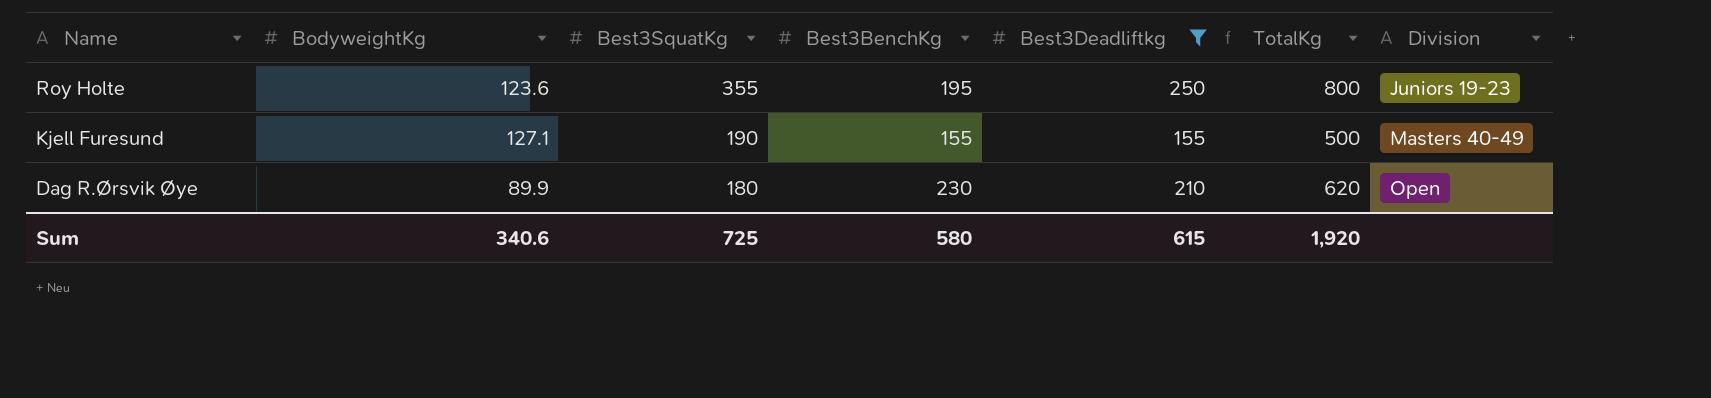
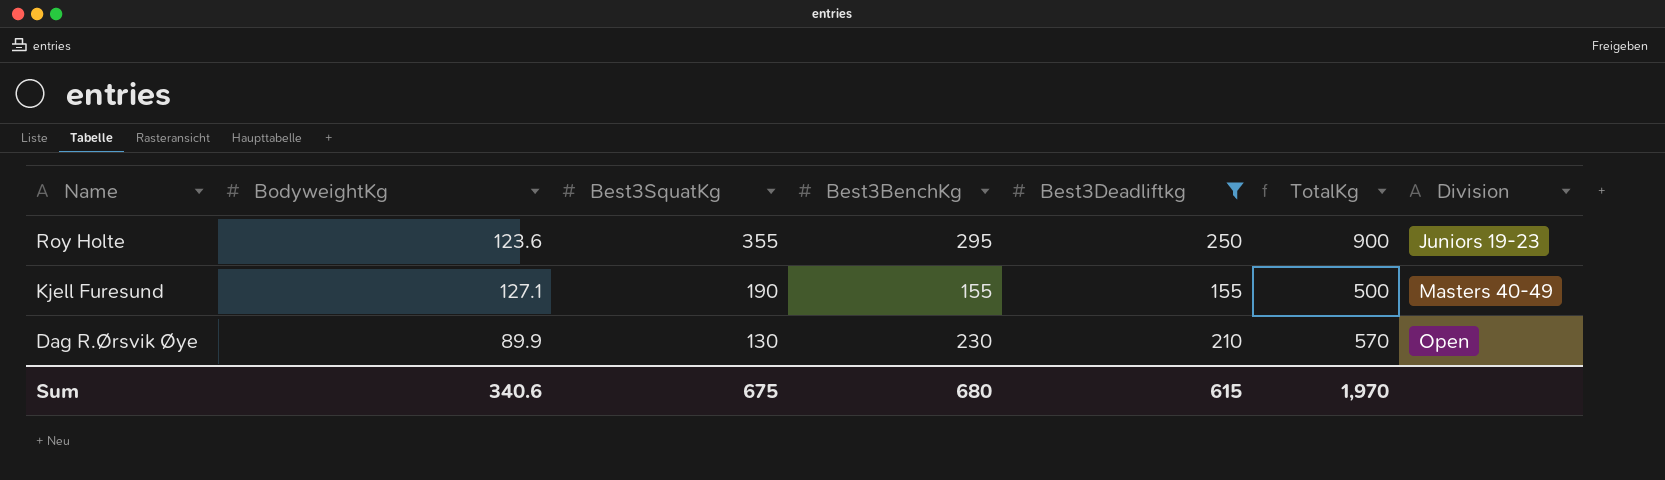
Roy Holte | Best3BenchKg: 195 -> 295
Roy Holte | TotalKg: 800 -> 900
Dag R.Ørsvik Øye | Best3SquatKg: 180 -> 130
Dag R.Ørsvik Øye | TotalKg: 620 -> 570
Sum | Best3SquatKg: 725 -> 675
Sum | Best3BenchKg: 580 -> 680
Sum | TotalKg: 1,920 -> 1,970

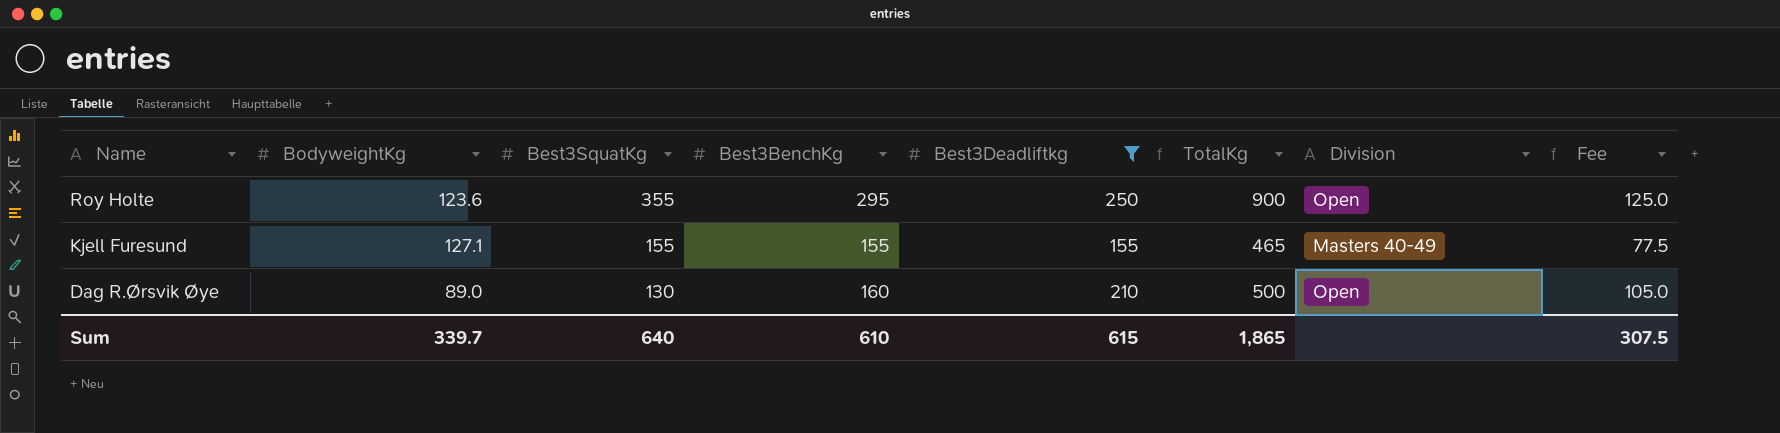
column Fee | formula: none -> [Best3Deadliftkg] * 0.5
Roy Holte | Division: Juniors 19-23 -> Open
Kjell Furesund | Best3SquatKg: 190 -> 155
Kjell Furesund | TotalKg: 500 -> 465
Dag R.Ørsvik Øye | BodyweightKg: 89.9 -> 89.0
Dag R.Ørsvik Øye | Best3BenchKg: 230 -> 160
Dag R.Ørsvik Øye | TotalKg: 570 -> 500
Sum | BodyweightKg: 340.6 -> 339.7
Sum | Best3SquatKg: 675 -> 640
Sum | Best3BenchKg: 680 -> 610
Sum | TotalKg: 1,970 -> 1,865

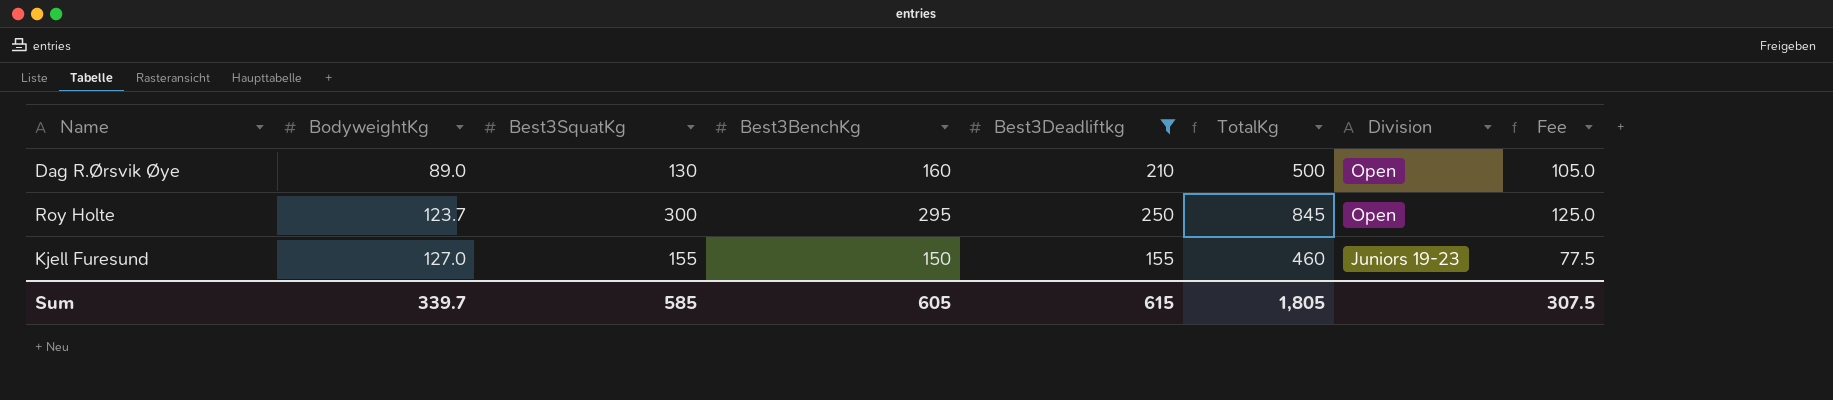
row order: Name descending -> BodyweightKg ascending
Roy Holte | BodyweightKg: 123.6 -> 123.7
Roy Holte | Best3SquatKg: 355 -> 300
Roy Holte | TotalKg: 900 -> 845
Kjell Furesund | BodyweightKg: 127.1 -> 127.0
Kjell Furesund | Best3BenchKg: 155 -> 150
Kjell Furesund | TotalKg: 465 -> 460
Kjell Furesund | Division: Masters 40-49 -> Juniors 19-23
Sum | Best3SquatKg: 640 -> 585
Sum | Best3BenchKg: 610 -> 605
Sum | TotalKg: 1,865 -> 1,805

